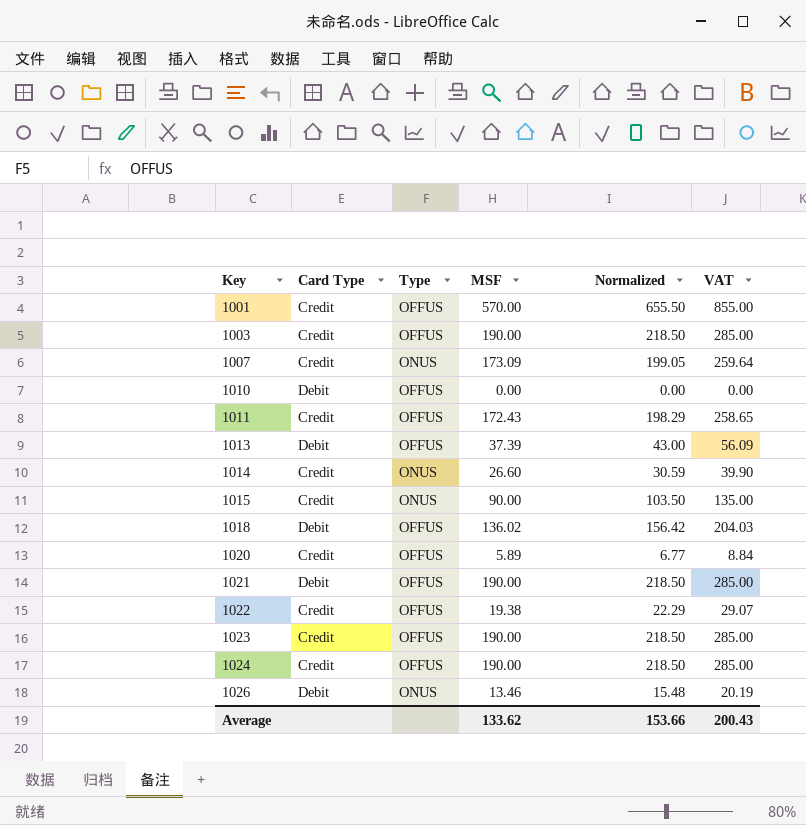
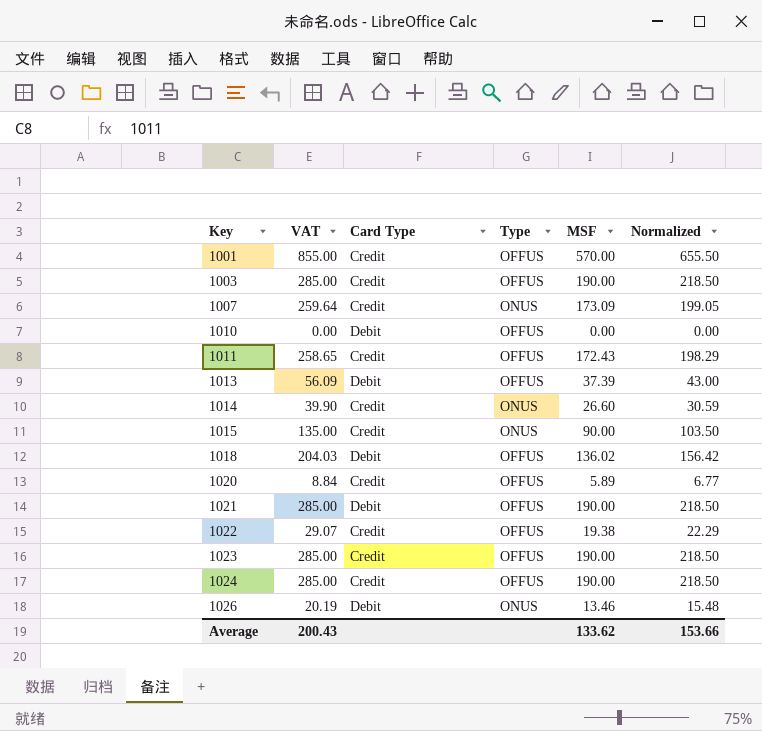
column VAT | position: 6 -> 2

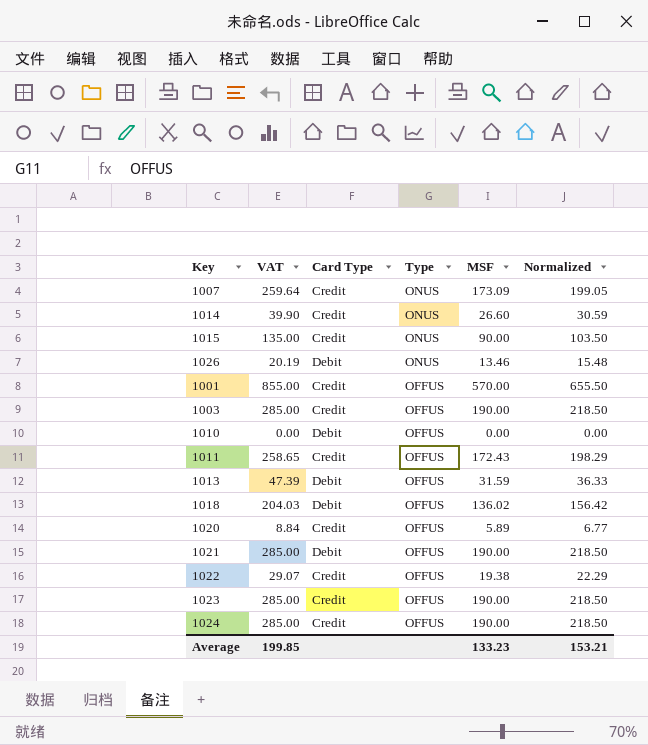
row order: Key ascending -> Type descending
1013 | VAT: 56.09 -> 47.39
1013 | MSF: 37.39 -> 31.59
1013 | Normalized: 43.00 -> 36.33
Average | VAT: 200.43 -> 199.85
Average | MSF: 133.62 -> 133.23
Average | Normalized: 153.66 -> 153.21

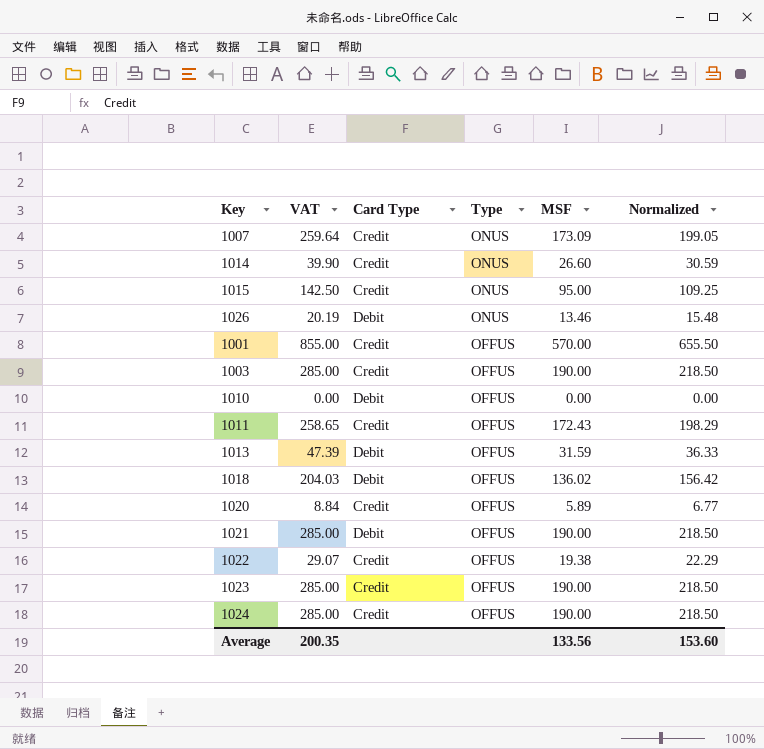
1015 | VAT: 135.00 -> 142.50
1015 | MSF: 90.00 -> 95.00
1015 | Normalized: 103.50 -> 109.25
Average | VAT: 199.85 -> 200.35
Average | MSF: 133.23 -> 133.56
Average | Normalized: 153.21 -> 153.60

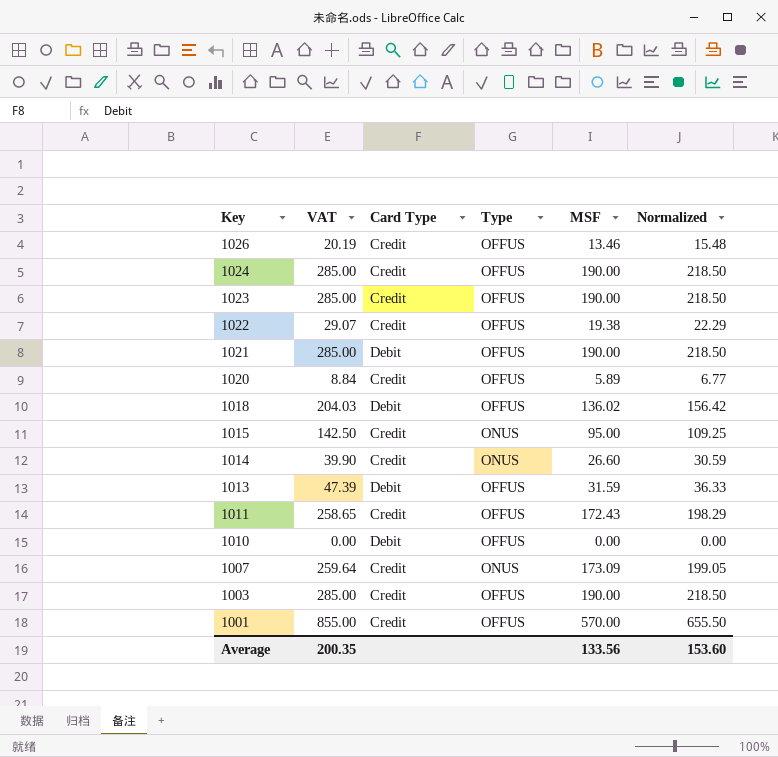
row order: Type descending -> Key descending
1026 | Card Type: Debit -> Credit
1026 | Type: ONUS -> OFFUS

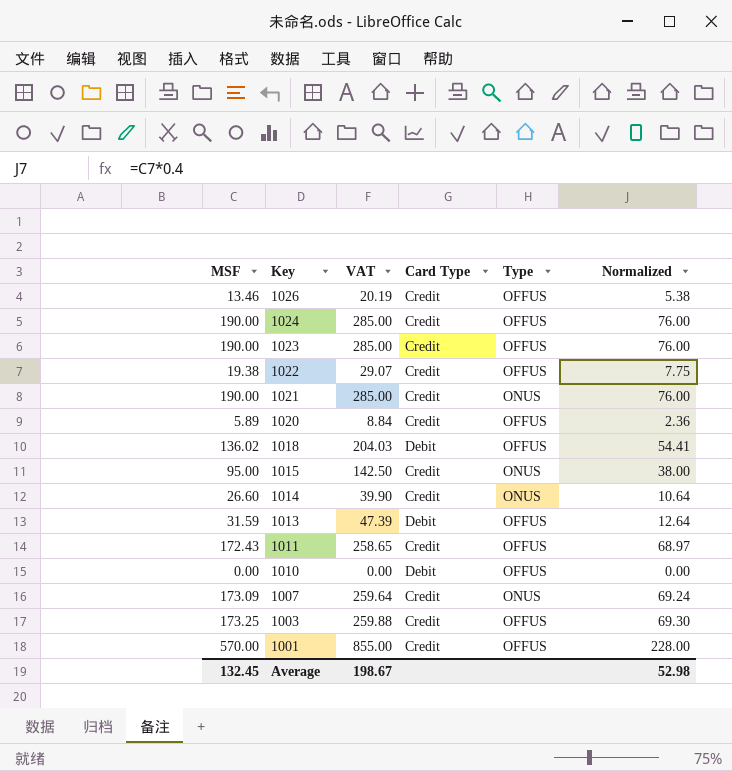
column MSF | position: 5 -> 1
column Normalized | formula: [MSF] * 1.15 -> [MSF] * 0.4
1021 | Card Type: Debit -> Credit
1021 | Type: OFFUS -> ONUS
1003 | MSF: 190.00 -> 173.25
1003 | VAT: 285.00 -> 259.88
Average | MSF: 133.56 -> 132.45
Average | VAT: 200.35 -> 198.67
Average | Normalized: 153.60 -> 52.98

